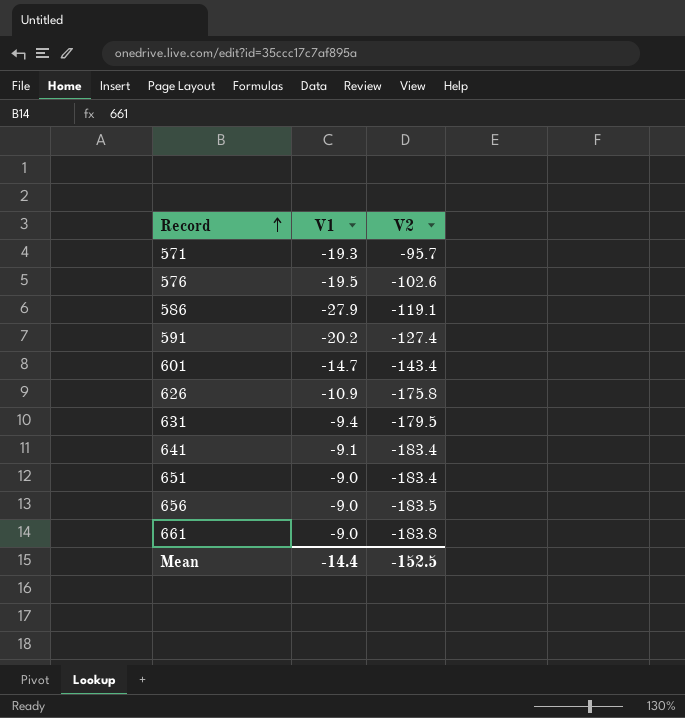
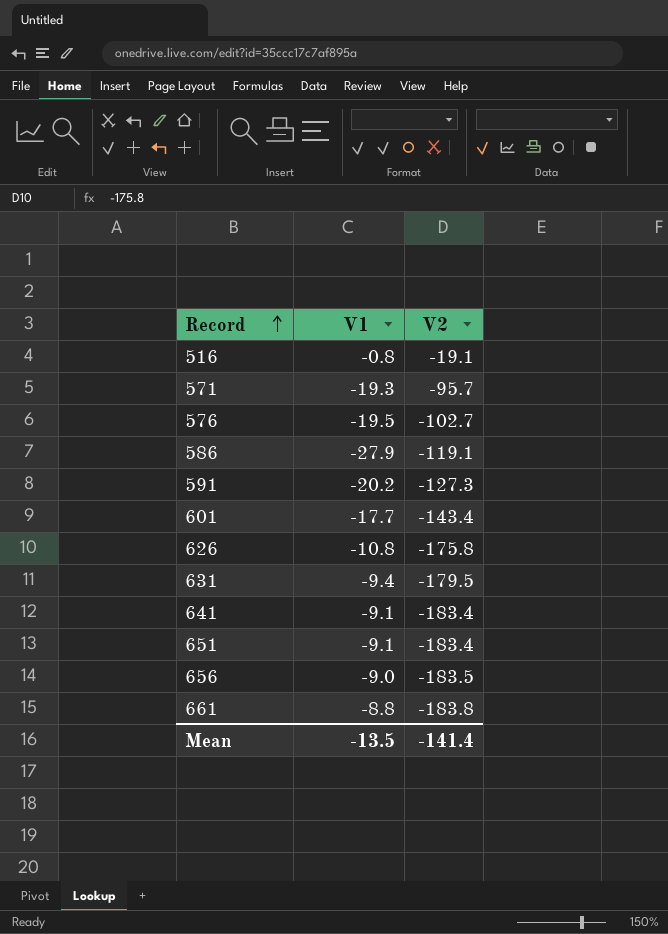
row 516: none -> -0.8 | -19.1
576 | V2: -102.6 -> -102.7
591 | V2: -127.4 -> -127.3
601 | V1: -14.7 -> -17.7
626 | V1: -10.9 -> -10.8
651 | V1: -9.0 -> -9.1
661 | V1: -9.0 -> -8.8
Mean | V1: -14.4 -> -13.5
Mean | V2: -152.5 -> -141.4

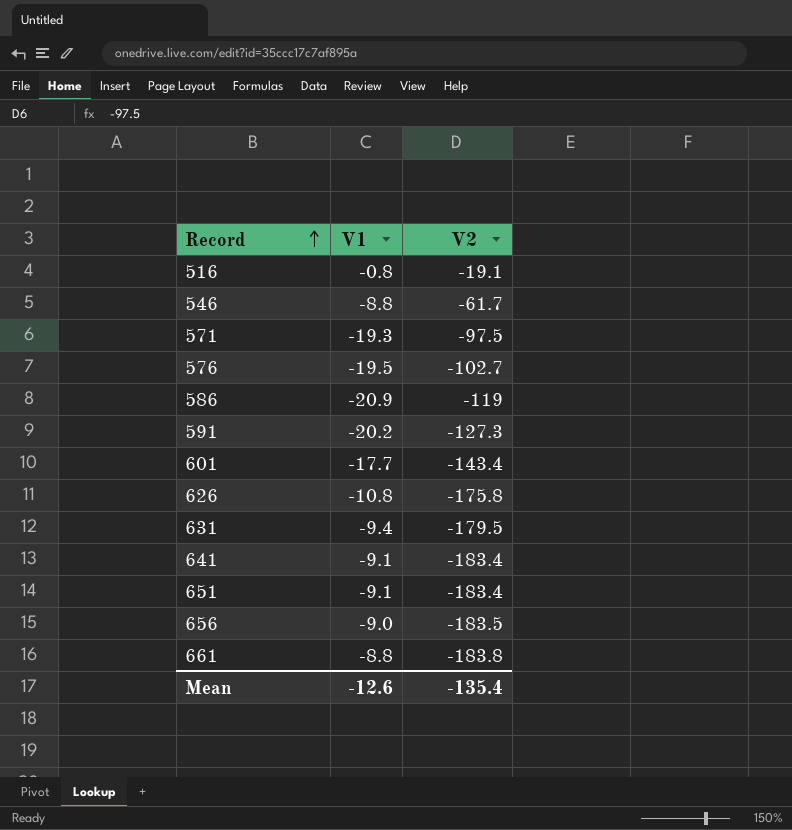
row 546: none -> -8.8 | -61.7
571 | V2: -95.7 -> -97.5
586 | V1: -27.9 -> -20.9
586 | V2: -119.1 -> -119
Mean | V1: -13.5 -> -12.6
Mean | V2: -141.4 -> -135.4

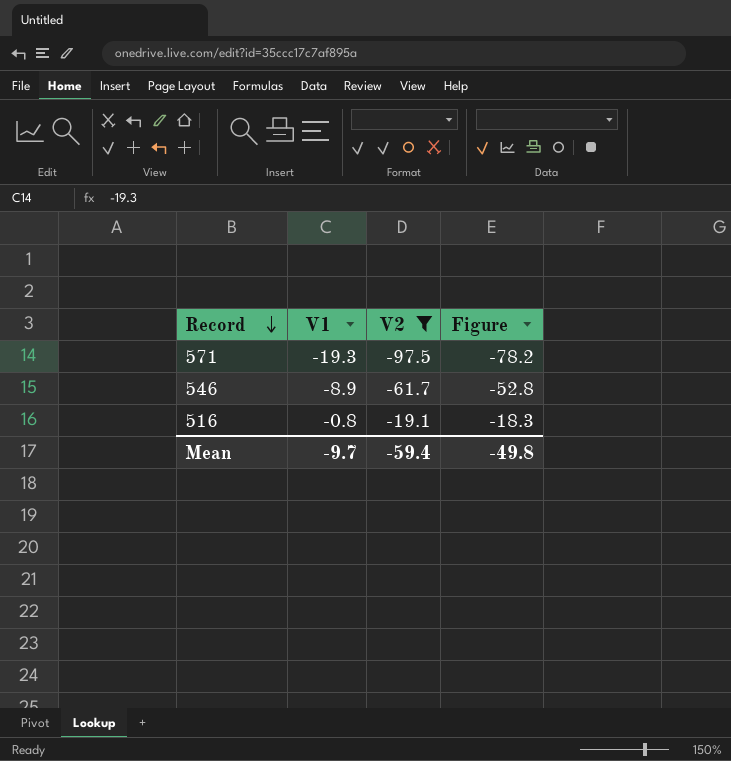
filter: none -> V2 >= -97.5
row order: Record ascending -> Record descending
column Figure | formula: none -> [V2] - [V1]
546 | V1: -8.8 -> -8.9
Mean | V1: -12.6 -> -9.7
Mean | V2: -135.4 -> -59.4

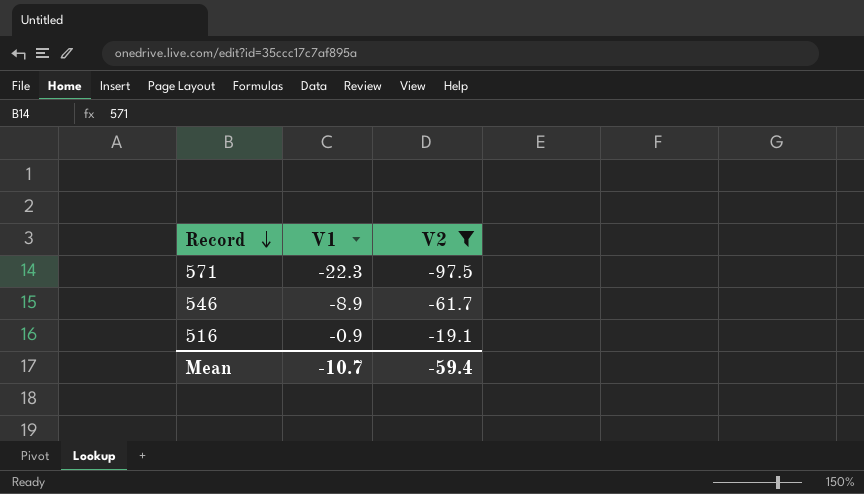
column Figure | formula: [V2] - [V1] -> none
571 | V1: -19.3 -> -22.3
516 | V1: -0.8 -> -0.9
Mean | V1: -9.7 -> -10.7

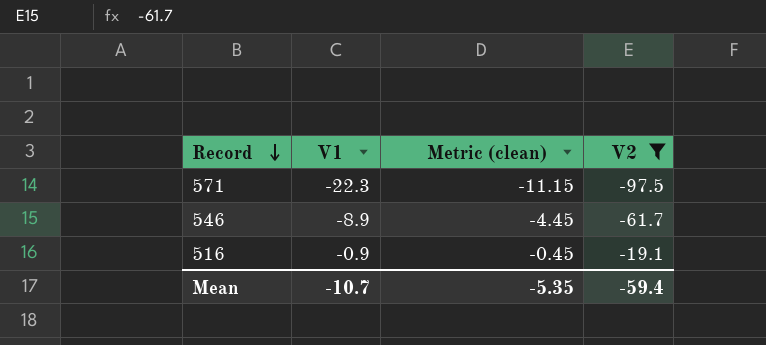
column Metric (clean) | formula: none -> [V1] * 0.5

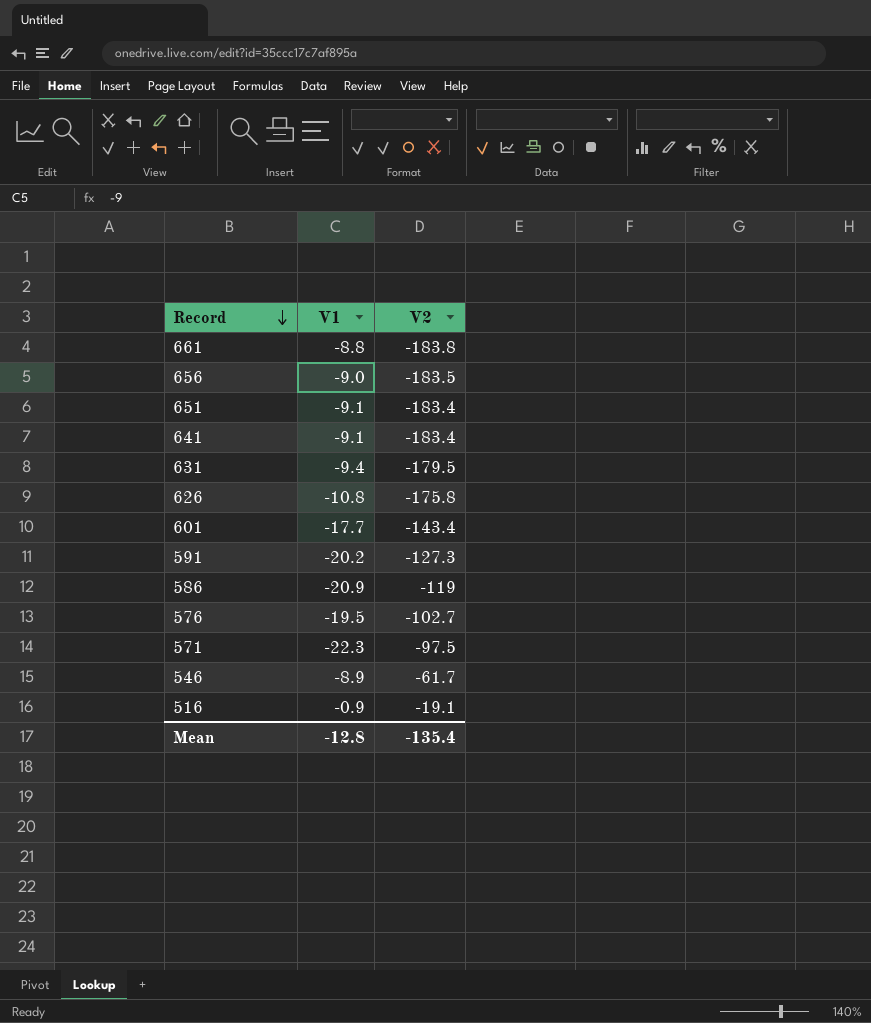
filter: V2 >= -97.5 -> none
column Metric (clean) | formula: [V1] * 0.5 -> none
Mean | V1: -10.7 -> -12.8
Mean | V2: -59.4 -> -135.4

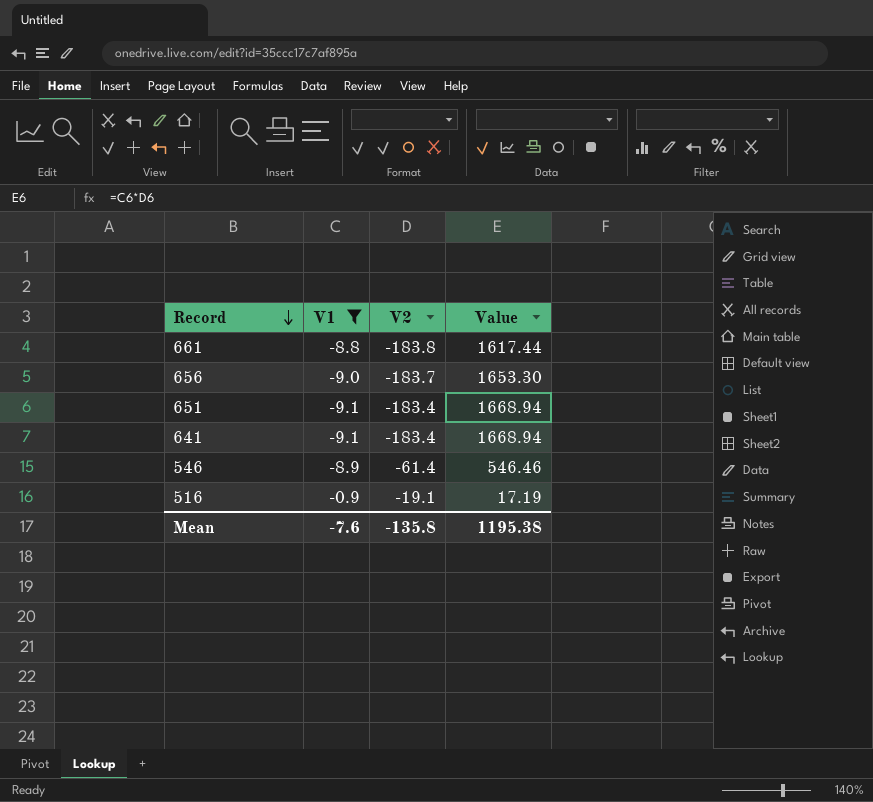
filter: none -> V1 >= -9.1
column Value | formula: none -> [V1] * [V2]
656 | V2: -183.5 -> -183.7
546 | V2: -61.7 -> -61.4
Mean | V1: -12.8 -> -7.6
Mean | V2: -135.4 -> -135.8

